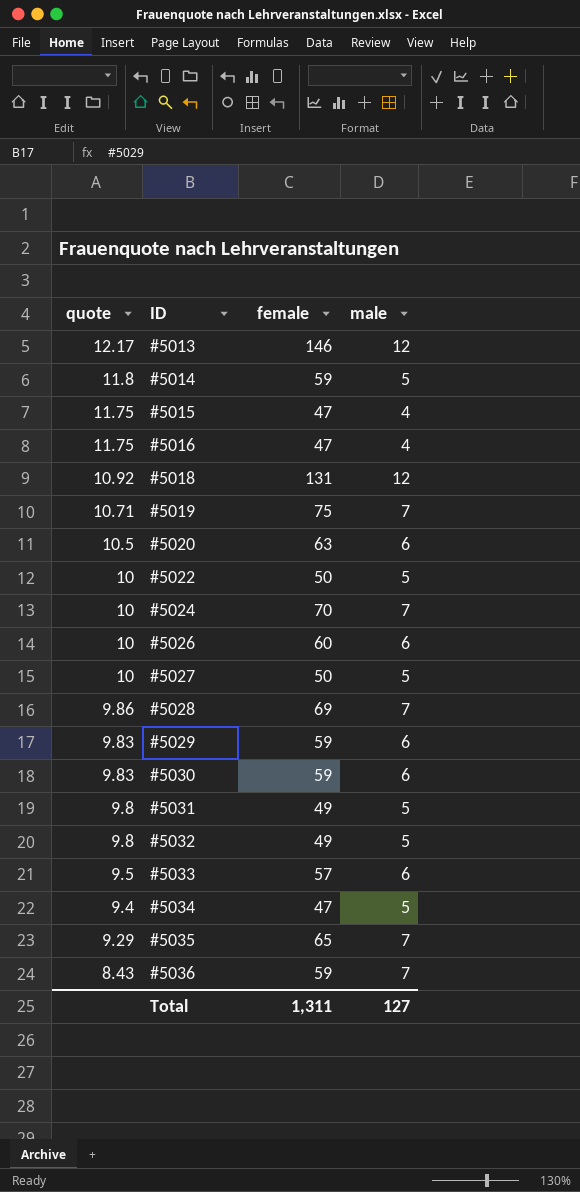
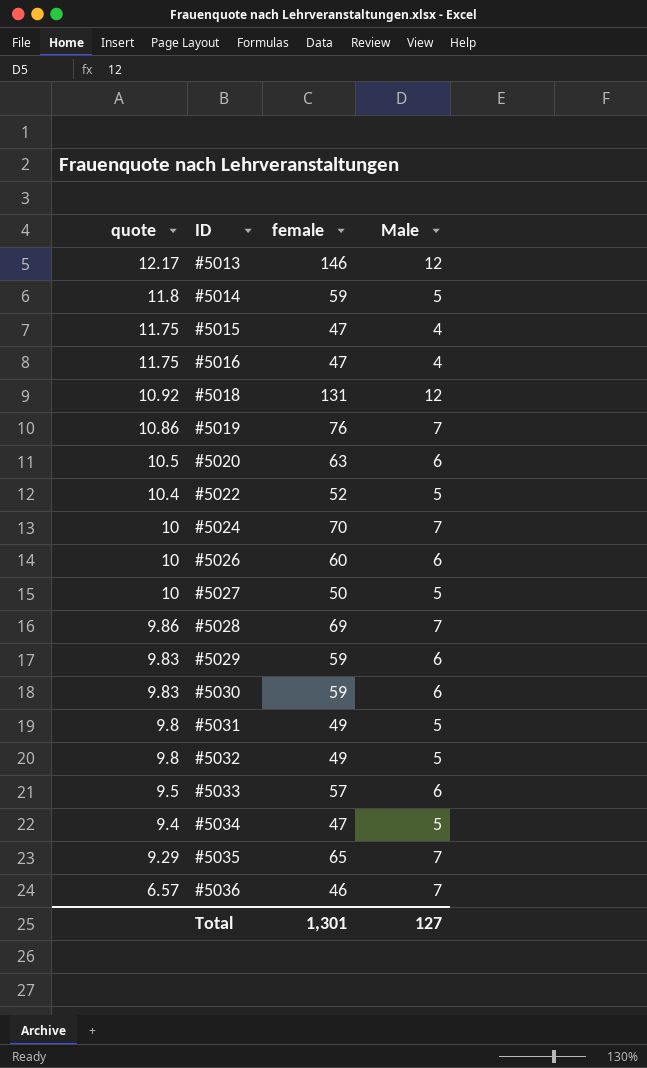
column name: male -> Male
#5019 | quote: 10.71 -> 10.86
#5019 | female: 75 -> 76
#5022 | quote: 10 -> 10.4
#5022 | female: 50 -> 52
#5036 | quote: 8.43 -> 6.57
#5036 | female: 59 -> 46
Total | female: 1,311 -> 1,301

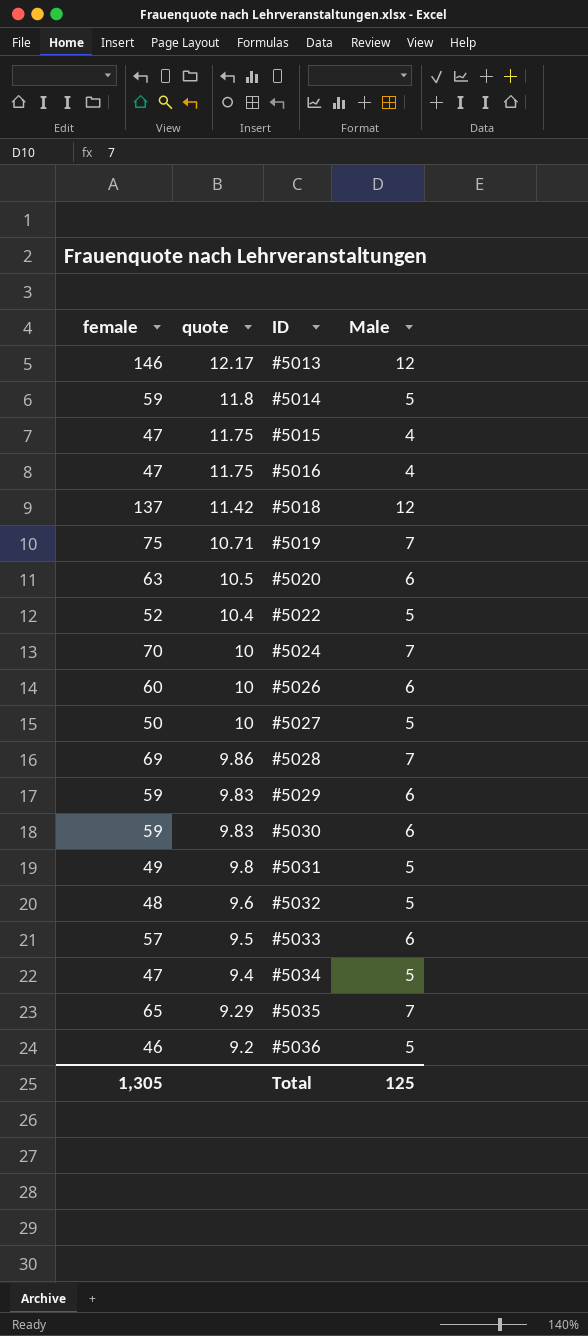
column female | position: 3 -> 1
#5018 | female: 131 -> 137
#5018 | quote: 10.92 -> 11.42
#5019 | female: 76 -> 75
#5019 | quote: 10.86 -> 10.71
#5032 | female: 49 -> 48
#5032 | quote: 9.8 -> 9.6
#5036 | quote: 6.57 -> 9.2
#5036 | Male: 7 -> 5
Total | female: 1,301 -> 1,305
Total | Male: 127 -> 125

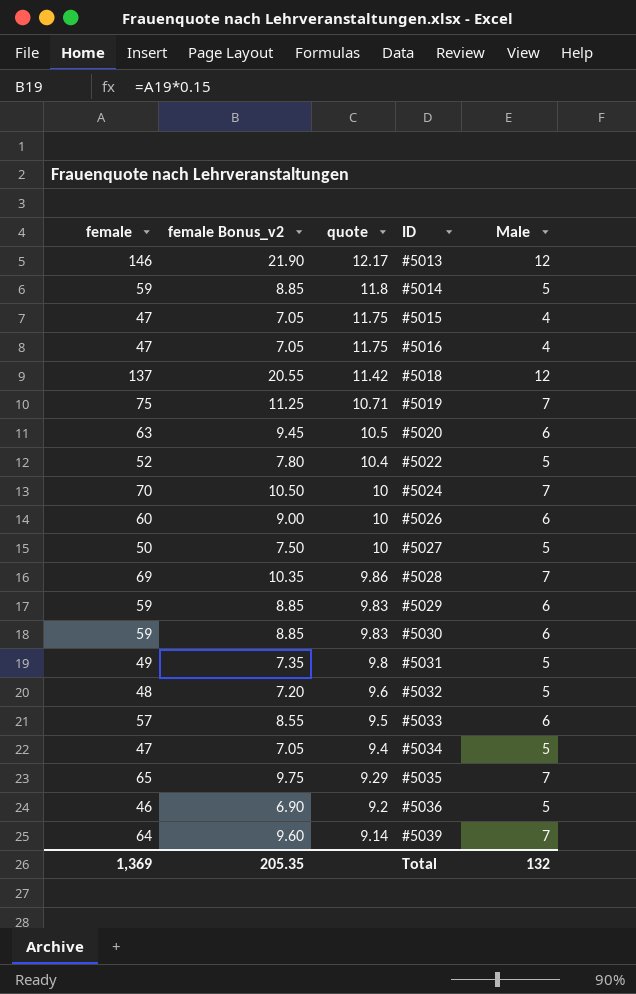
column female Bonus_v2 | formula: none -> [female] * 0.15
row #5039: none -> 64 | 9.60 | 9.14 | 7
Total | female: 1,305 -> 1,369
Total | Male: 125 -> 132

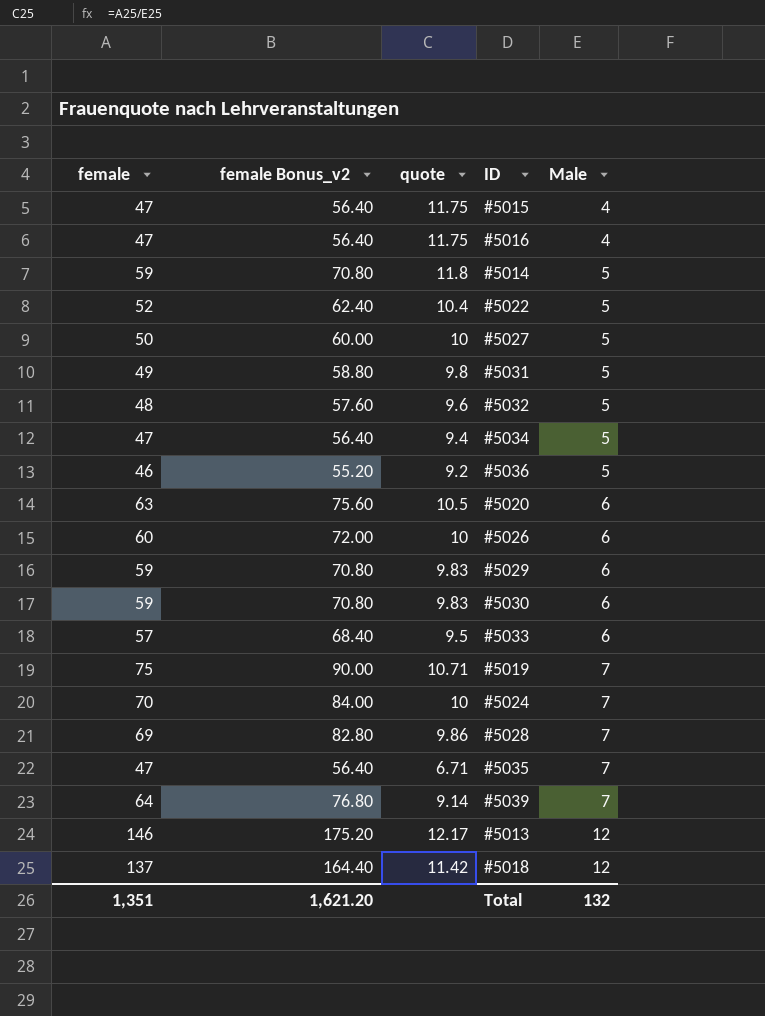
row order: quote descending -> Male ascending
column female Bonus_v2 | formula: [female] * 0.15 -> [female] * 1.2
#5035 | female: 65 -> 47
#5035 | quote: 9.29 -> 6.71
Total | female: 1,369 -> 1,351
Total | female Bonus_v2: 205.35 -> 1,621.20

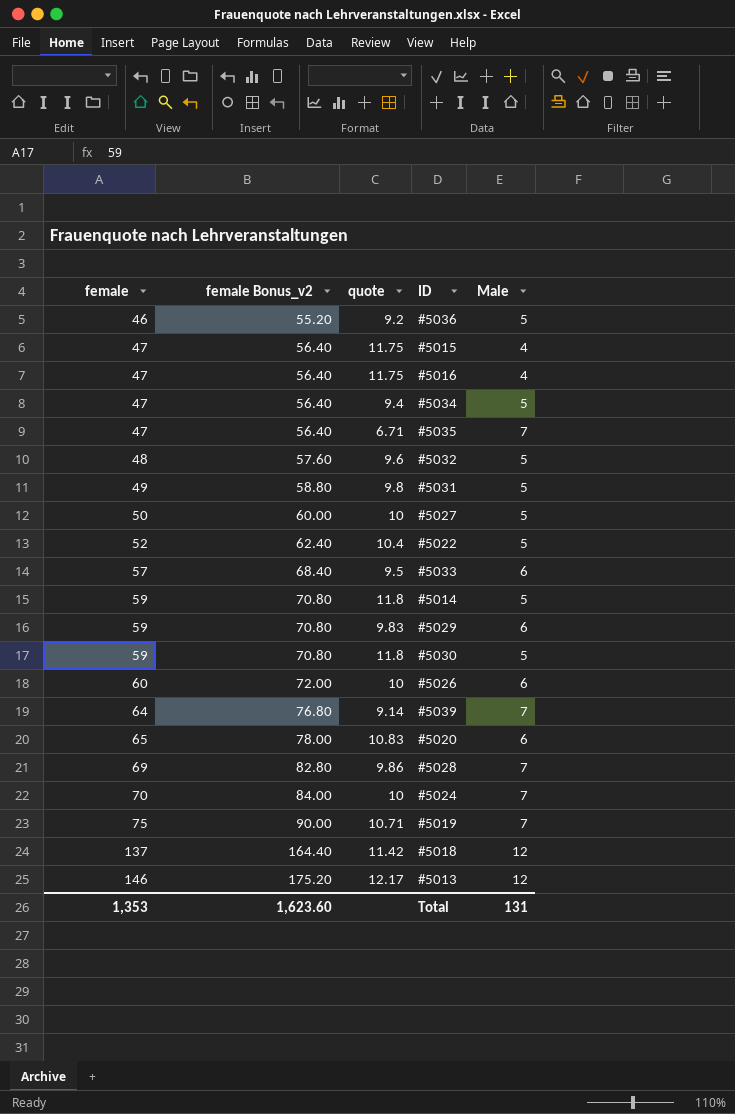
row order: Male ascending -> female ascending
#5030 | quote: 9.83 -> 11.8
#5030 | Male: 6 -> 5
#5020 | female: 63 -> 65
#5020 | female Bonus_v2: 75.60 -> 78.00
#5020 | quote: 10.5 -> 10.83
Total | female: 1,351 -> 1,353
Total | female Bonus_v2: 1,621.20 -> 1,623.60
Total | Male: 132 -> 131

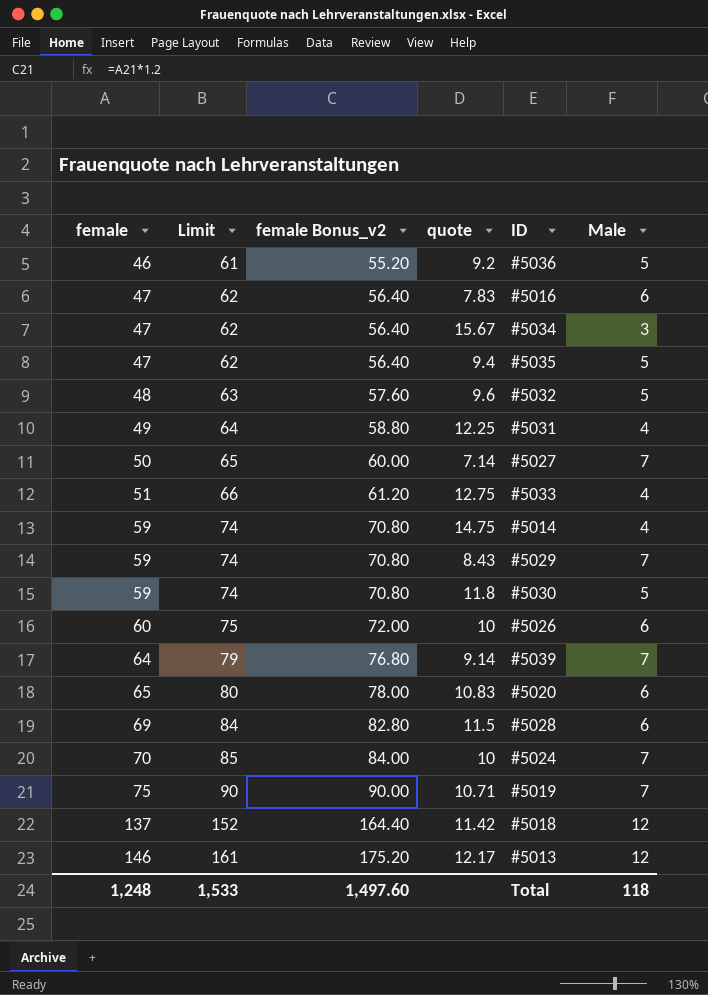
column Limit | formula: none -> [female] + 15
row #5015: 47 | 56.40 | 11.75 | 4 -> none
row #5022: 52 | 62.40 | 10.4 | 5 -> none
#5016 | quote: 11.75 -> 7.83
#5016 | Male: 4 -> 6
#5034 | quote: 9.4 -> 15.67
#5034 | Male: 5 -> 3
#5035 | quote: 6.71 -> 9.4
#5035 | Male: 7 -> 5
#5031 | quote: 9.8 -> 12.25
#5031 | Male: 5 -> 4
#5027 | quote: 10 -> 7.14
#5027 | Male: 5 -> 7
#5033 | female: 57 -> 51
#5033 | female Bonus_v2: 68.40 -> 61.20
#5033 | quote: 9.5 -> 12.75
#5033 | Male: 6 -> 4
#5014 | quote: 11.8 -> 14.75
#5014 | Male: 5 -> 4
#5029 | quote: 9.83 -> 8.43
#5029 | Male: 6 -> 7
#5028 | quote: 9.86 -> 11.5
#5028 | Male: 7 -> 6
Total | female: 1,353 -> 1,248
Total | female Bonus_v2: 1,623.60 -> 1,497.60
Total | Male: 131 -> 118

